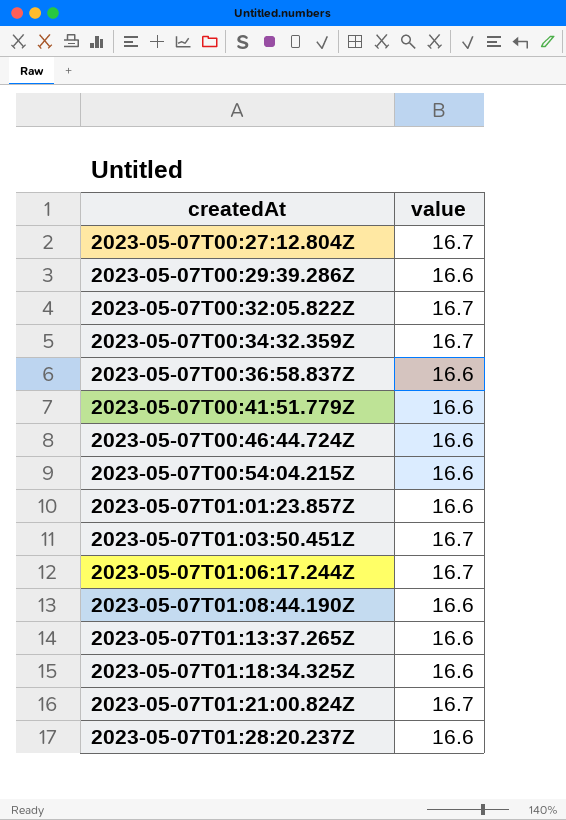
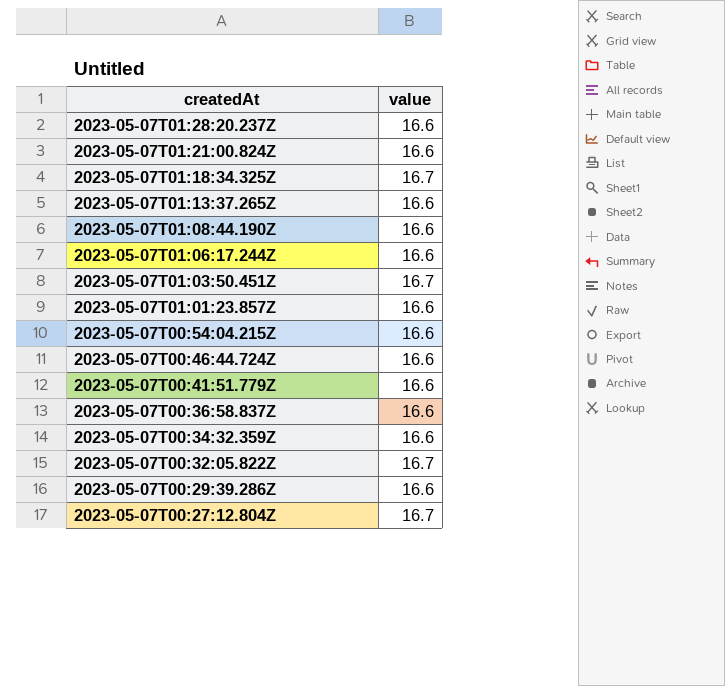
row order: createdAt ascending -> createdAt descending
2023-05-07T01:21:00.824Z | value: 16.7 -> 16.6
2023-05-07T01:18:34.325Z | value: 16.6 -> 16.7
2023-05-07T01:06:17.244Z | value: 16.7 -> 16.6
2023-05-07T00:34:32.359Z | value: 16.7 -> 16.6

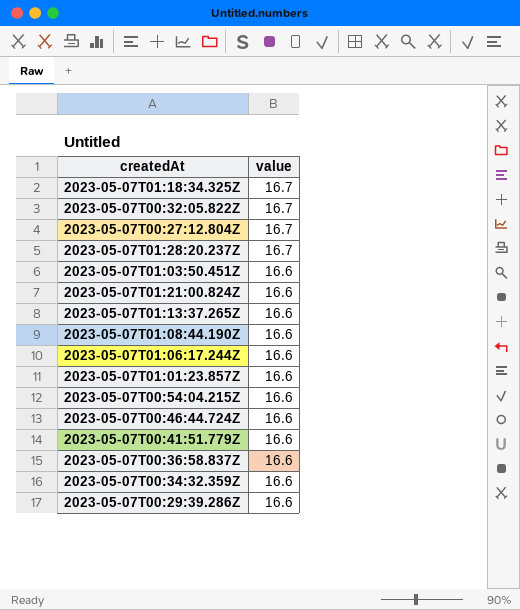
row order: createdAt descending -> value descending
2023-05-07T01:28:20.237Z | value: 16.6 -> 16.7
2023-05-07T01:03:50.451Z | value: 16.7 -> 16.6

